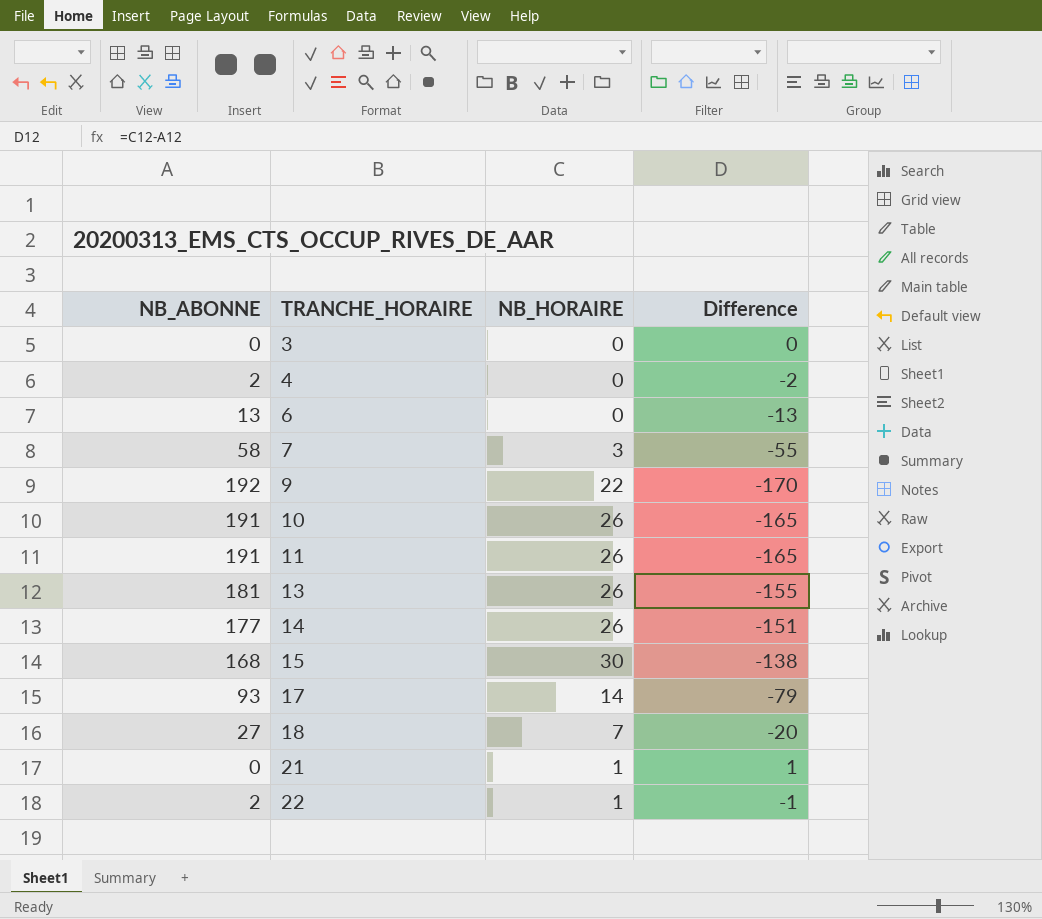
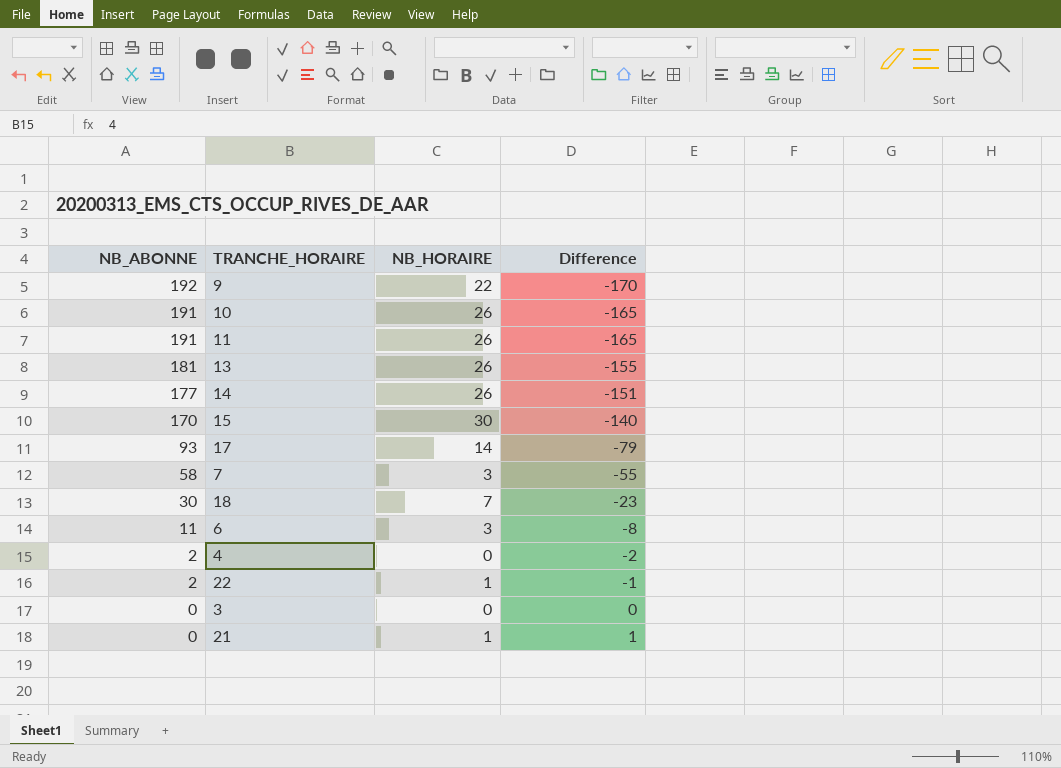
row order: TRANCHE_HORAIRE ascending -> NB_ABONNE descending
15 | NB_ABONNE: 168 -> 170
15 | Difference: -138 -> -140
18 | NB_ABONNE: 27 -> 30
18 | Difference: -20 -> -23
6 | NB_ABONNE: 13 -> 11
6 | NB_HORAIRE: 0 -> 3
6 | Difference: -13 -> -8

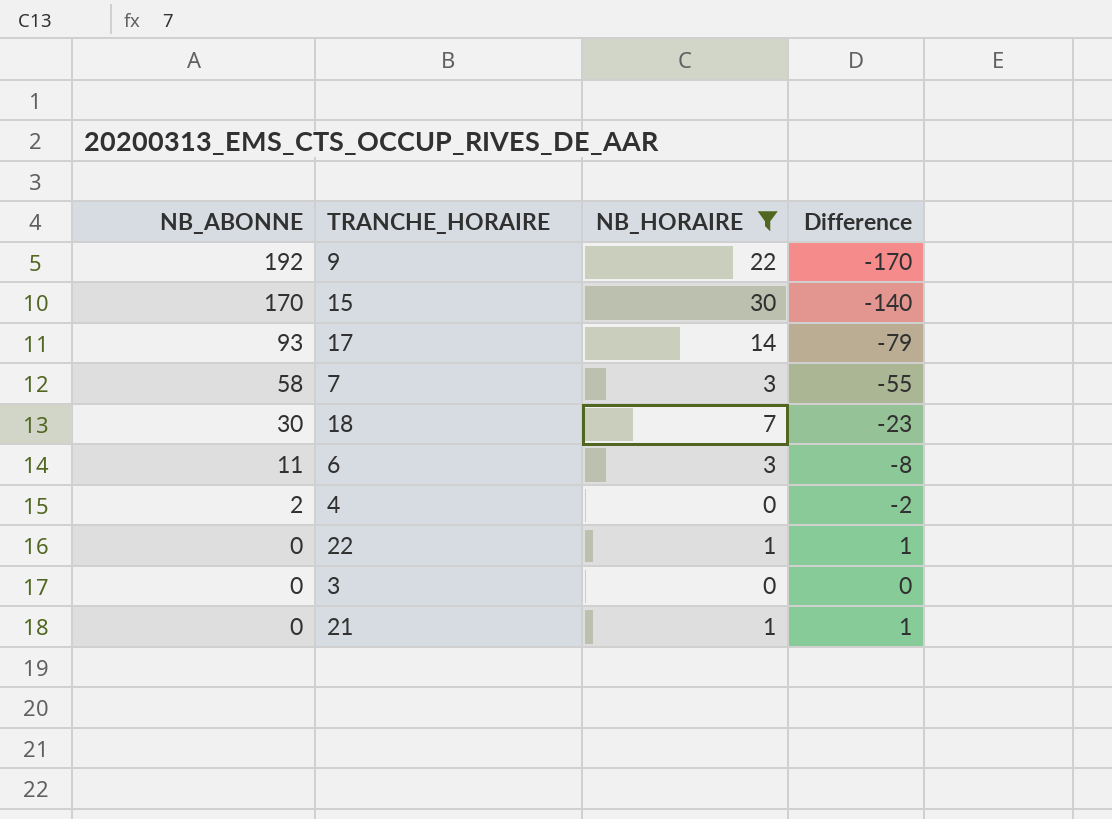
filter: none -> NB_HORAIRE != 26
22 | NB_ABONNE: 2 -> 0
22 | Difference: -1 -> 1

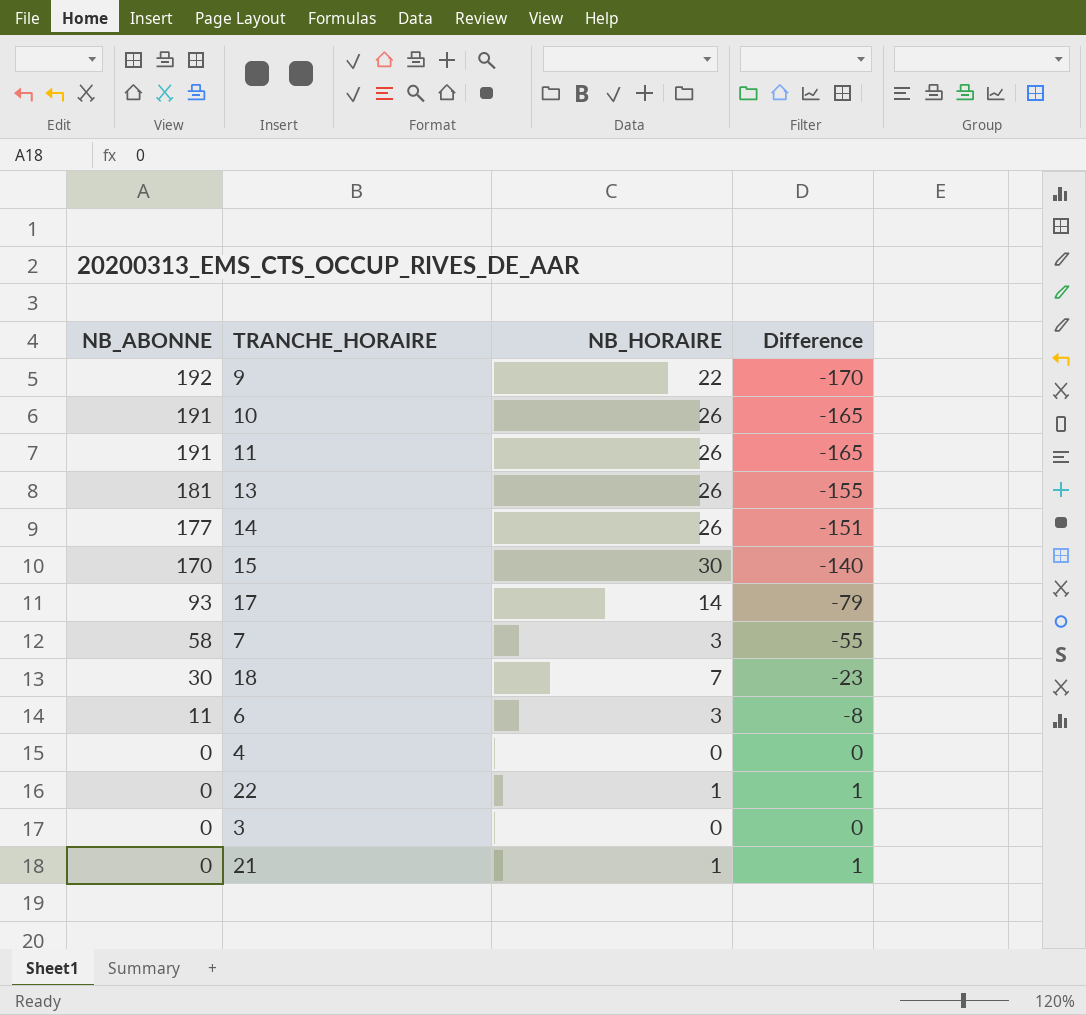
filter: NB_HORAIRE != 26 -> none
4 | NB_ABONNE: 2 -> 0
4 | Difference: -2 -> 0

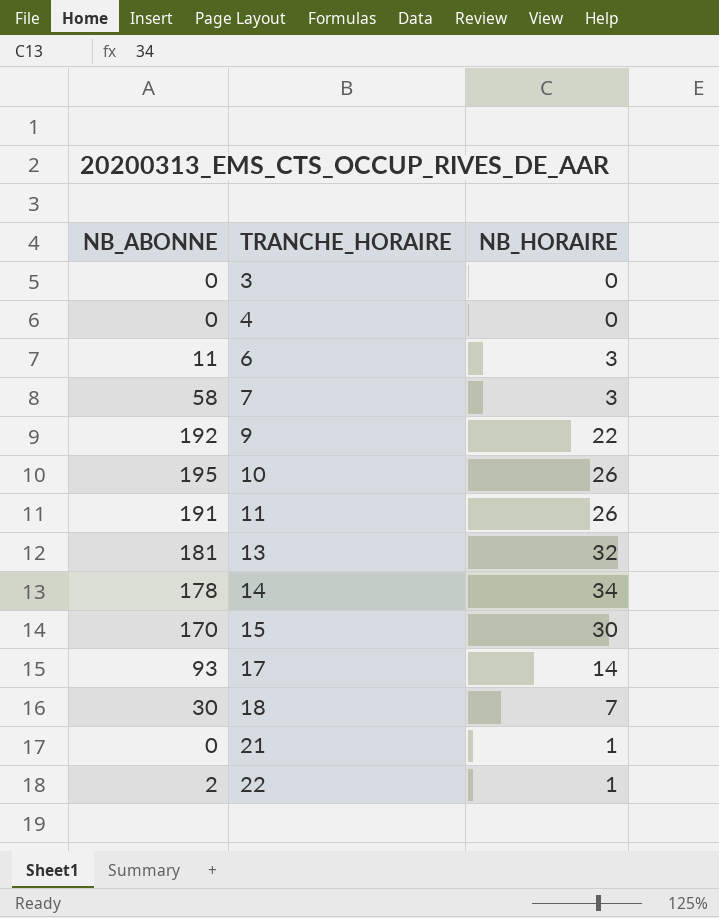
row order: NB_ABONNE descending -> TRANCHE_HORAIRE ascending
column Difference | formula: [NB_HORAIRE] - [NB_ABONNE] -> none
10 | NB_ABONNE: 191 -> 195
13 | NB_HORAIRE: 26 -> 32
14 | NB_ABONNE: 177 -> 178
14 | NB_HORAIRE: 26 -> 34
22 | NB_ABONNE: 0 -> 2

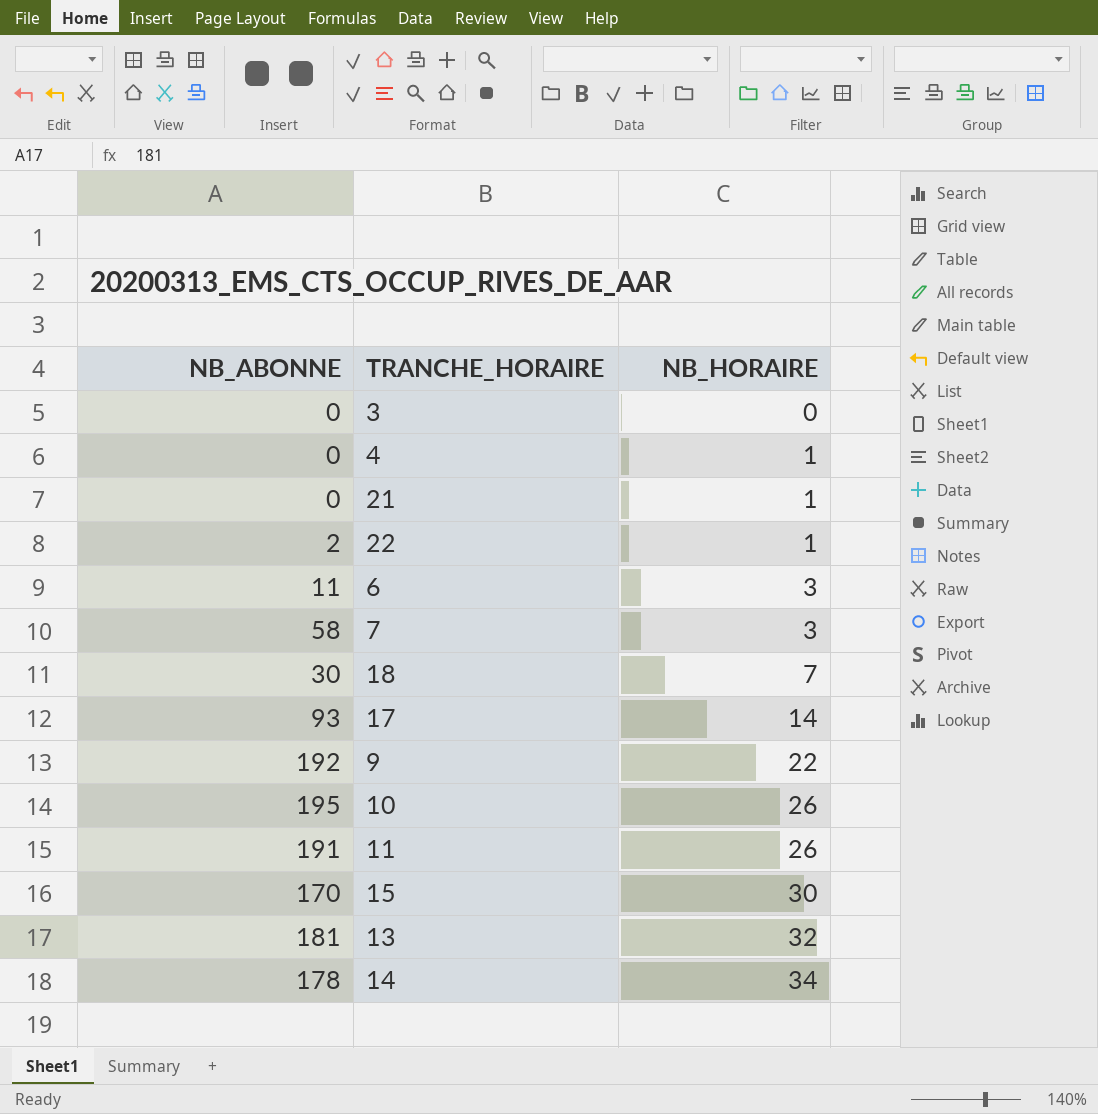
row order: TRANCHE_HORAIRE ascending -> NB_HORAIRE ascending
4 | NB_HORAIRE: 0 -> 1

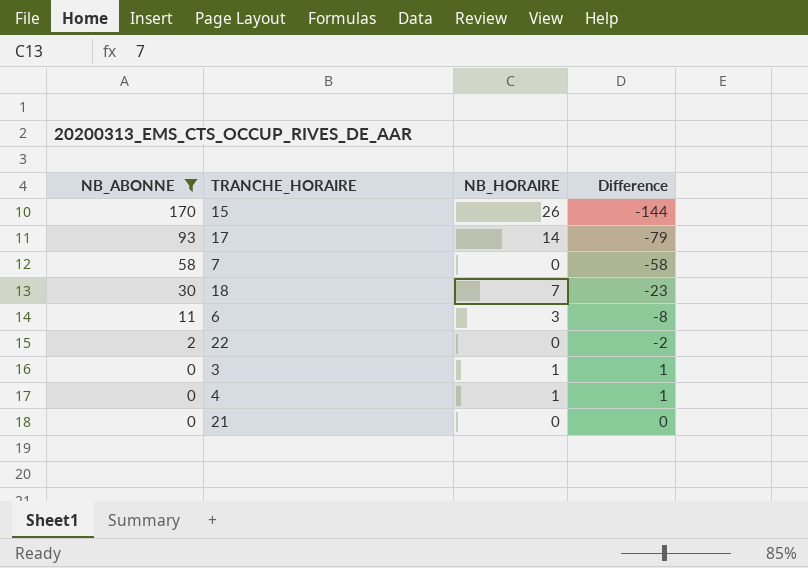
filter: none -> NB_ABONNE <= 170
row order: NB_HORAIRE ascending -> NB_ABONNE descending
column Difference | formula: none -> [NB_HORAIRE] - [NB_ABONNE]
15 | NB_HORAIRE: 30 -> 26
7 | NB_HORAIRE: 3 -> 0
22 | NB_HORAIRE: 1 -> 0
3 | NB_HORAIRE: 0 -> 1
21 | NB_HORAIRE: 1 -> 0

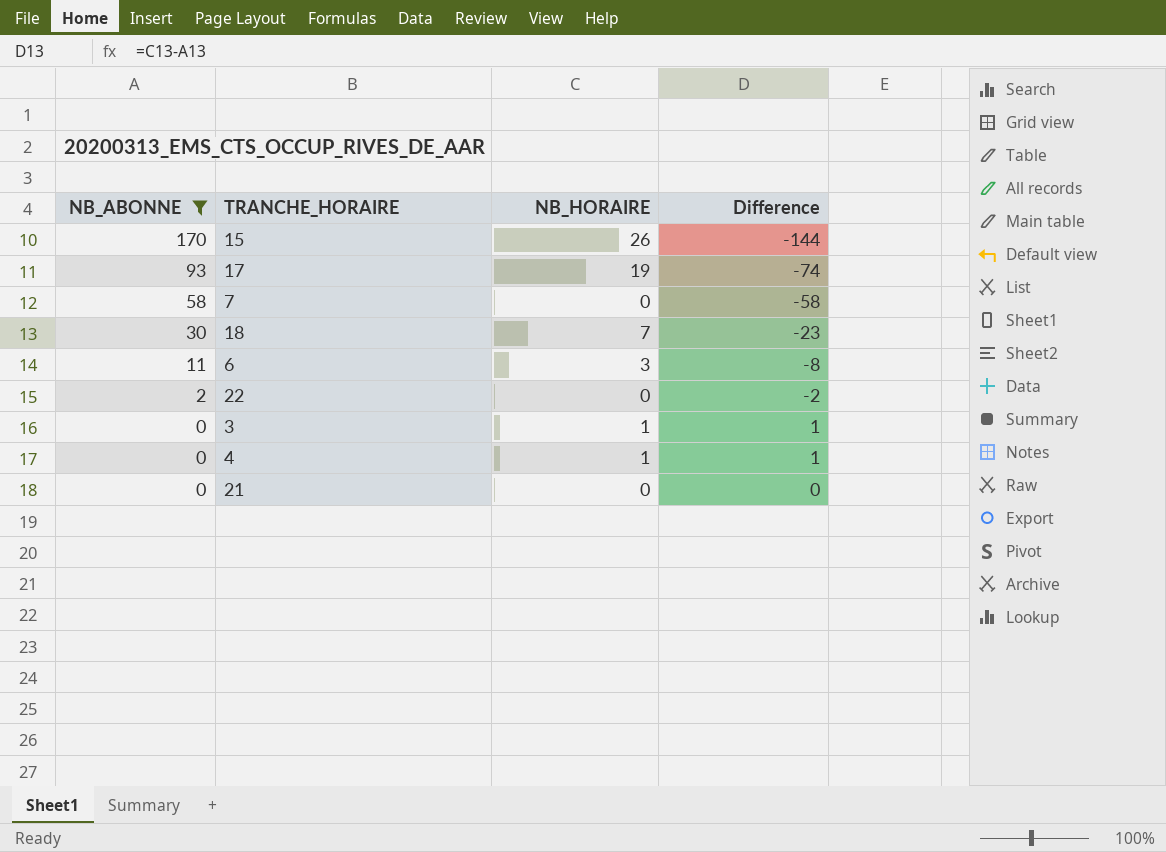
17 | NB_HORAIRE: 14 -> 19
17 | Difference: -79 -> -74

